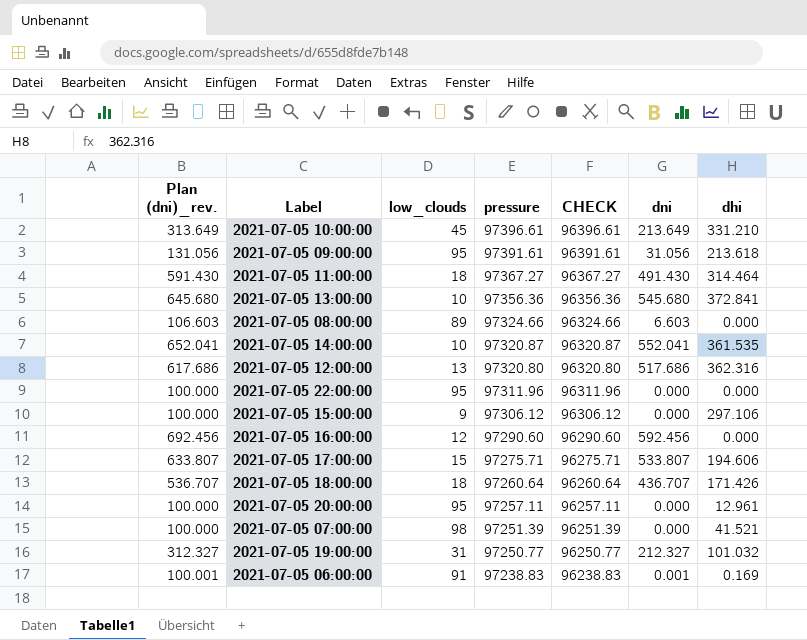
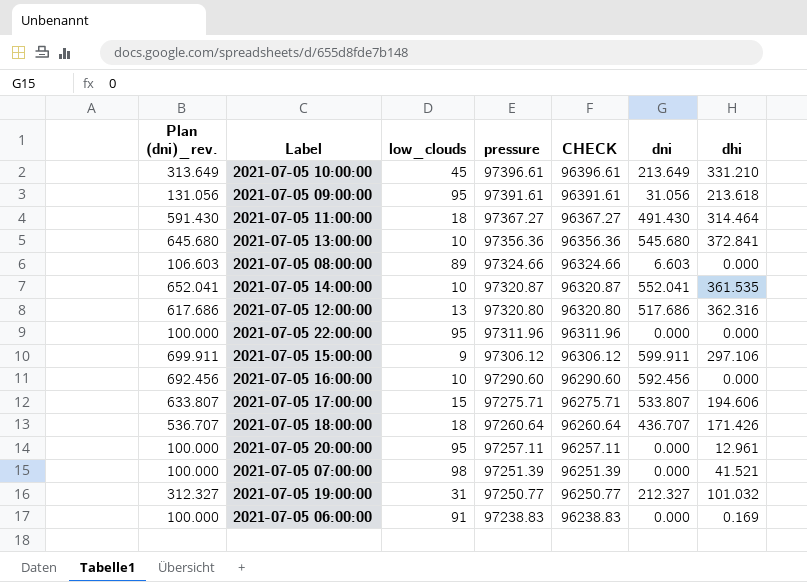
2021-07-05 15:00:00 | Plan (dni)_rev.: 100.000 -> 699.911
2021-07-05 15:00:00 | dni: 0.000 -> 599.911
2021-07-05 16:00:00 | low_clouds: 12 -> 10
2021-07-05 06:00:00 | Plan (dni)_rev.: 100.001 -> 100.000
2021-07-05 06:00:00 | dni: 0.001 -> 0.000

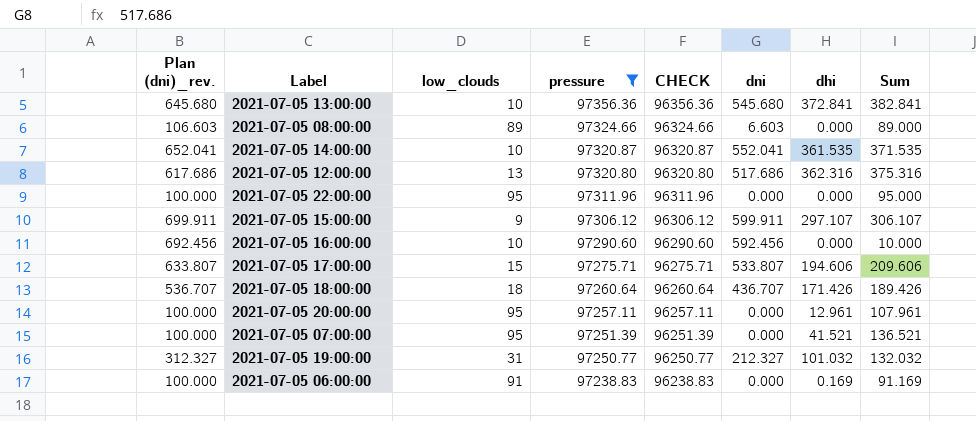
filter: none -> pressure <= 97356.36
column Sum | formula: none -> [low_clouds] + [dhi]
2021-07-05 15:00:00 | dhi: 297.106 -> 297.107
2021-07-05 07:00:00 | low_clouds: 98 -> 95

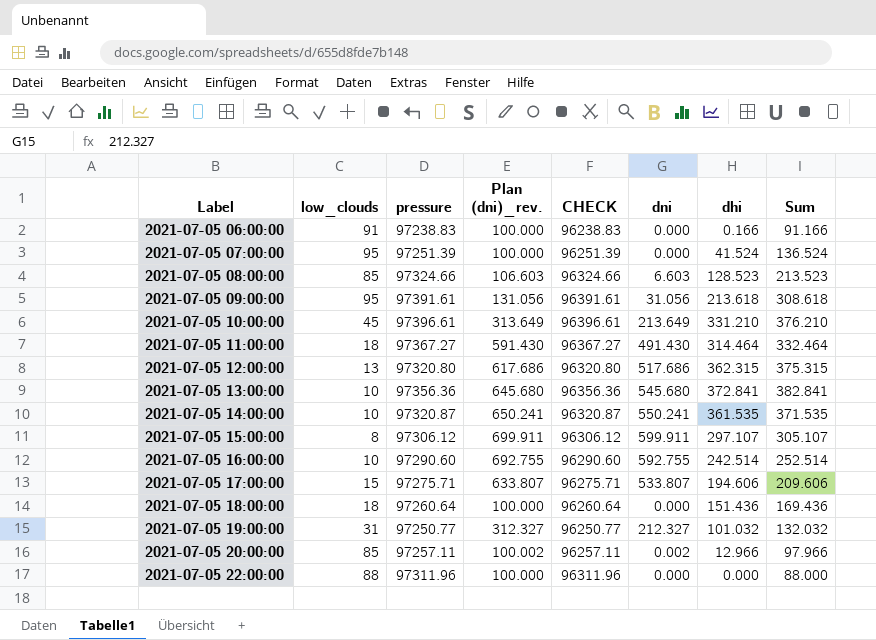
filter: pressure <= 97356.36 -> none
row order: pressure descending -> Label ascending
column Plan (dni)_rev. | position: 1 -> 4
2021-07-05 06:00:00 | dhi: 0.169 -> 0.166
2021-07-05 06:00:00 | Sum: 91.169 -> 91.166
2021-07-05 07:00:00 | dhi: 41.521 -> 41.524
2021-07-05 07:00:00 | Sum: 136.521 -> 136.524
2021-07-05 08:00:00 | low_clouds: 89 -> 85
2021-07-05 08:00:00 | dhi: 0.000 -> 128.523
2021-07-05 08:00:00 | Sum: 89.000 -> 213.523
2021-07-05 12:00:00 | dhi: 362.316 -> 362.315
2021-07-05 12:00:00 | Sum: 375.316 -> 375.315
2021-07-05 14:00:00 | Plan (dni)_rev.: 652.041 -> 650.241
2021-07-05 14:00:00 | dni: 552.041 -> 550.241
2021-07-05 15:00:00 | low_clouds: 9 -> 8
2021-07-05 15:00:00 | Sum: 306.107 -> 305.107
2021-07-05 16:00:00 | Plan (dni)_rev.: 692.456 -> 692.755
2021-07-05 16:00:00 | dni: 592.456 -> 592.755
2021-07-05 16:00:00 | dhi: 0.000 -> 242.514
2021-07-05 16:00:00 | Sum: 10.000 -> 252.514
2021-07-05 18:00:00 | Plan (dni)_rev.: 536.707 -> 100.000
2021-07-05 18:00:00 | dni: 436.707 -> 0.000
2021-07-05 18:00:00 | dhi: 171.426 -> 151.436
2021-07-05 18:00:00 | Sum: 189.426 -> 169.436
2021-07-05 20:00:00 | low_clouds: 95 -> 85
2021-07-05 20:00:00 | Plan (dni)_rev.: 100.000 -> 100.002
2021-07-05 20:00:00 | dni: 0.000 -> 0.002
2021-07-05 20:00:00 | dhi: 12.961 -> 12.966
2021-07-05 20:00:00 | Sum: 107.961 -> 97.966
2021-07-05 22:00:00 | low_clouds: 95 -> 88
2021-07-05 22:00:00 | Sum: 95.000 -> 88.000

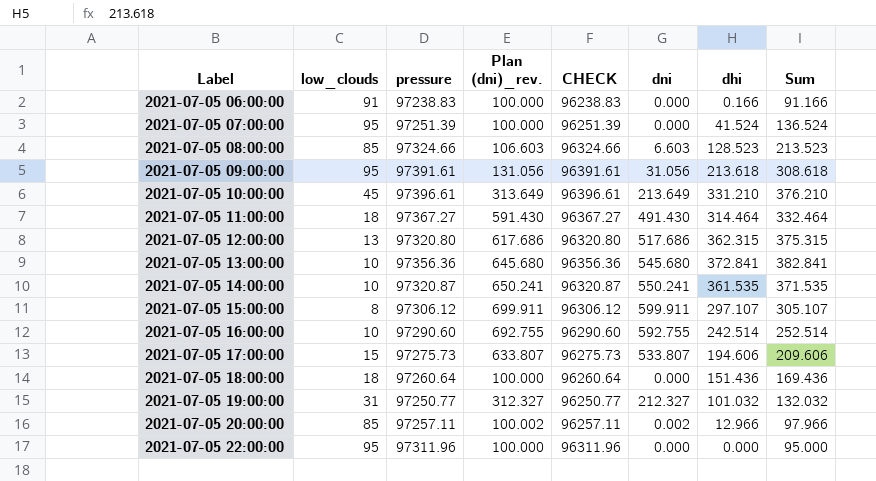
2021-07-05 17:00:00 | pressure: 97275.71 -> 97275.73
2021-07-05 17:00:00 | CHECK: 96275.71 -> 96275.73
2021-07-05 22:00:00 | low_clouds: 88 -> 95
2021-07-05 22:00:00 | Sum: 88.000 -> 95.000

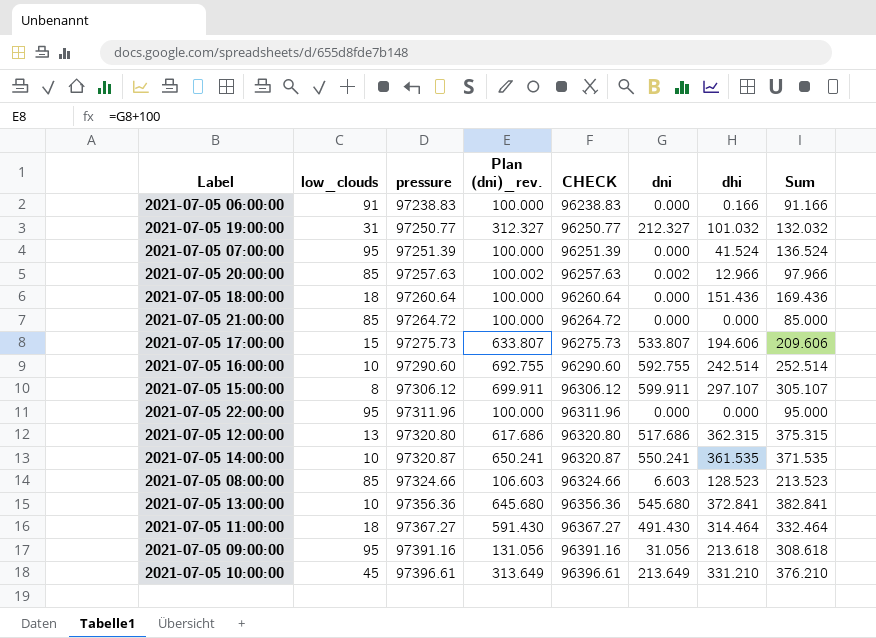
row order: Label ascending -> pressure ascending
2021-07-05 20:00:00 | pressure: 97257.11 -> 97257.63
2021-07-05 20:00:00 | CHECK: 96257.11 -> 96257.63
row 2021-07-05 21:00:00: none -> 85 | 97264.72 | 100.000 | 96264.72 | 0.000 | 0.000 | 85.000
2021-07-05 09:00:00 | pressure: 97391.61 -> 97391.16
2021-07-05 09:00:00 | CHECK: 96391.61 -> 96391.16

